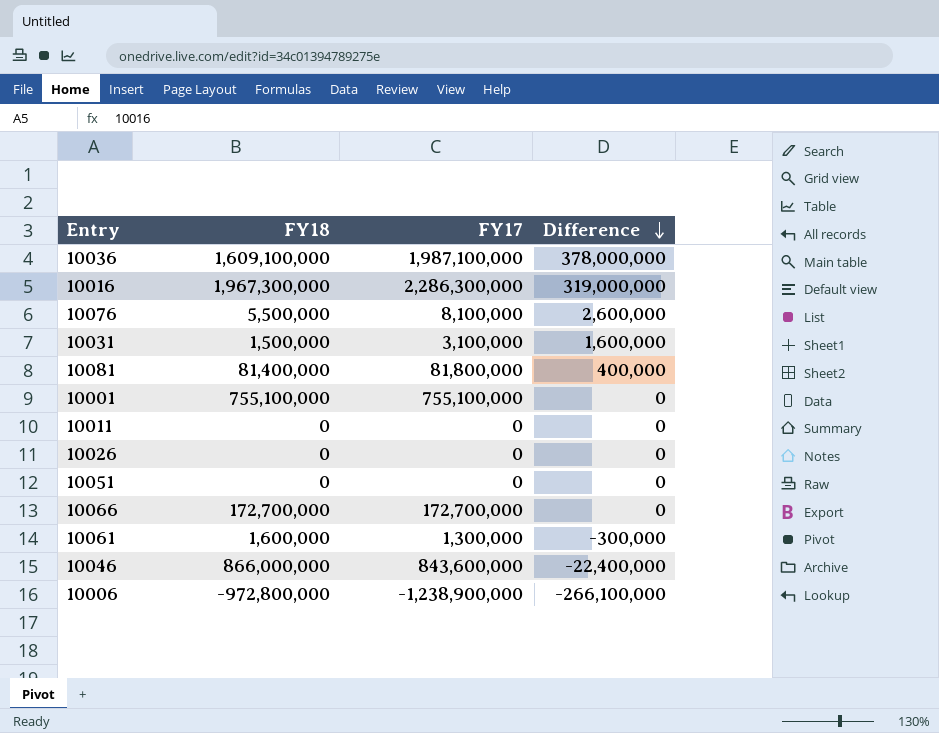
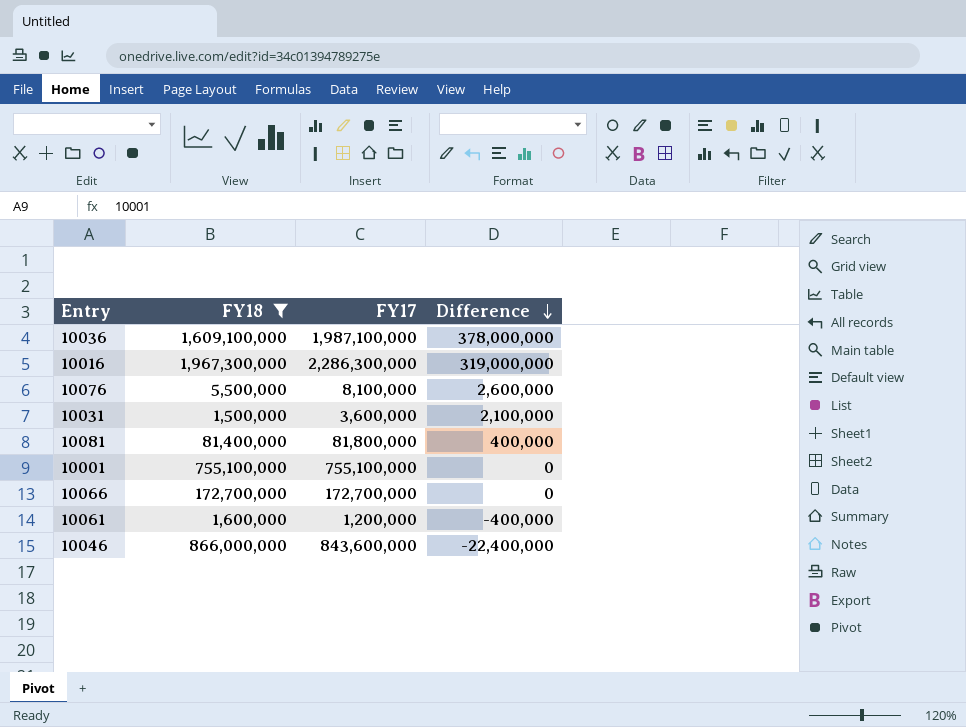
filter: none -> FY18 >= 1,500,000
10031 | FY17: 3,100,000 -> 3,600,000
10031 | Difference: 1,600,000 -> 2,100,000
10061 | FY17: 1,300,000 -> 1,200,000
10061 | Difference: -300,000 -> -400,000

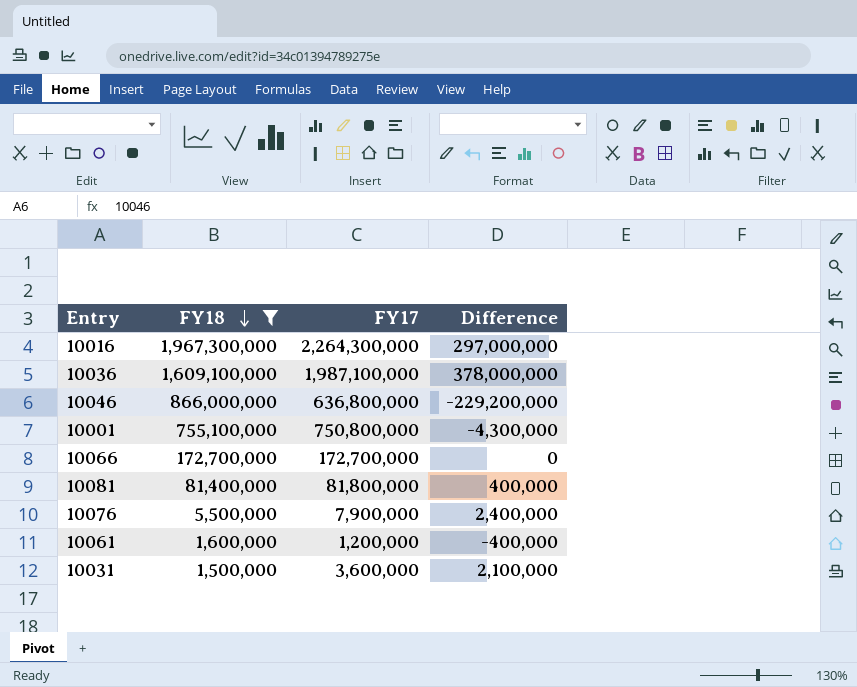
row order: Difference descending -> FY18 descending
10016 | FY17: 2,286,300,000 -> 2,264,300,000
10016 | Difference: 319,000,000 -> 297,000,000
10046 | FY17: 843,600,000 -> 636,800,000
10046 | Difference: -22,400,000 -> -229,200,000
10001 | FY17: 755,100,000 -> 750,800,000
10001 | Difference: 0 -> -4,300,000
10076 | FY17: 8,100,000 -> 7,900,000
10076 | Difference: 2,600,000 -> 2,400,000

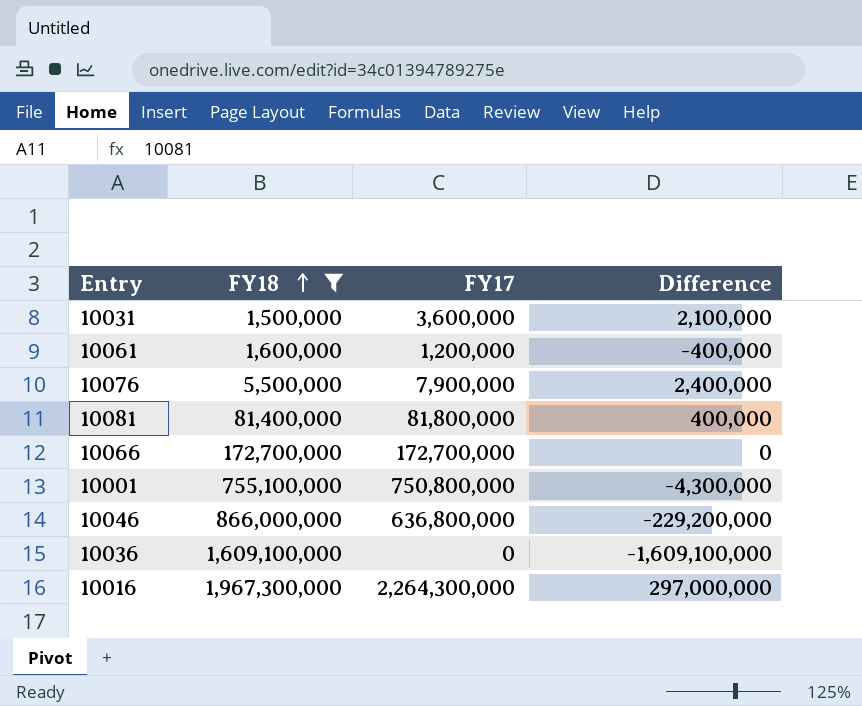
row order: FY18 descending -> FY18 ascending
10036 | FY17: 1,987,100,000 -> 0
10036 | Difference: 378,000,000 -> -1,609,100,000

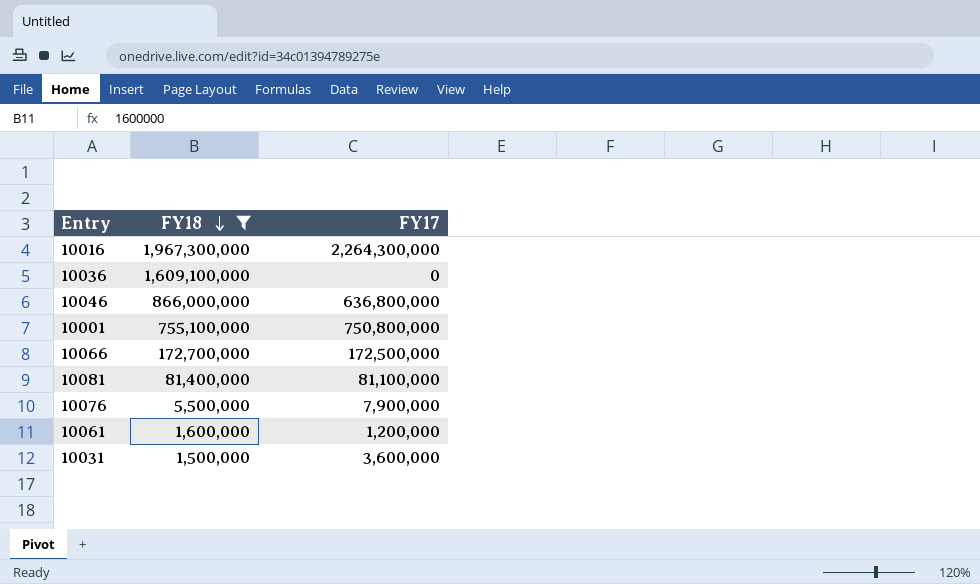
row order: FY18 ascending -> FY18 descending
column Difference | formula: [FY17] - [FY18] -> none
10066 | FY17: 172,700,000 -> 172,500,000
10081 | FY17: 81,800,000 -> 81,100,000

